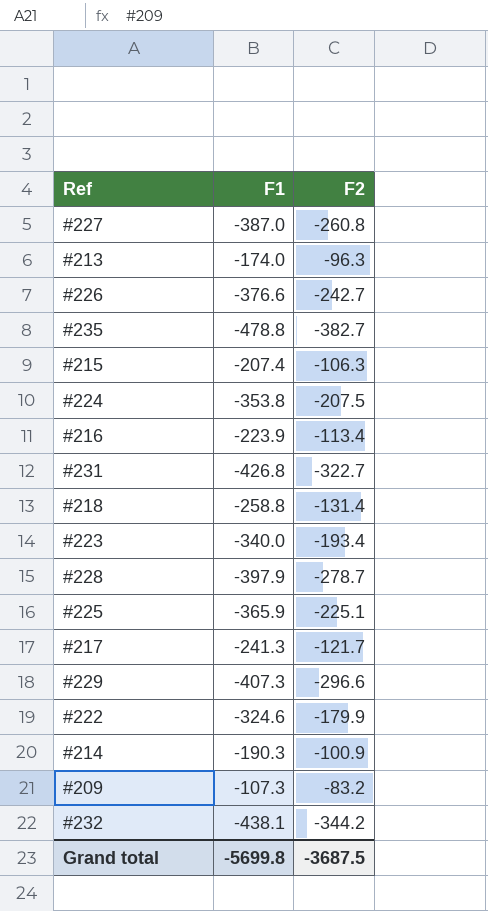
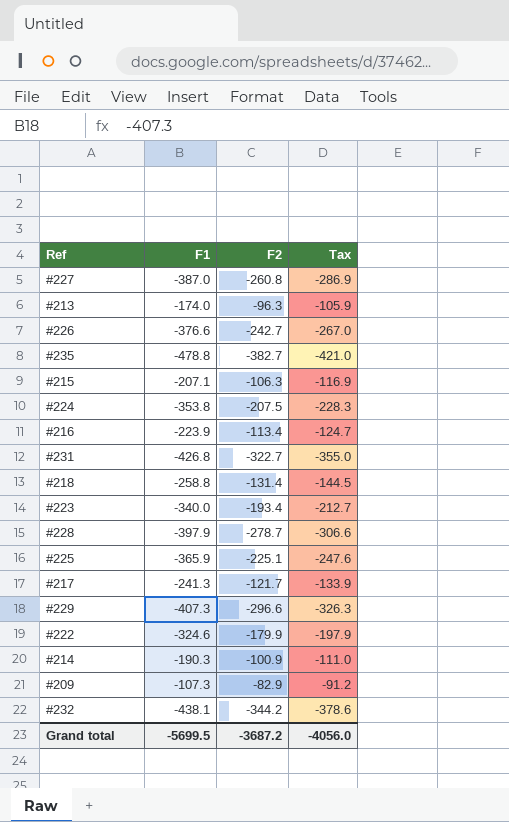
column Tax | formula: none -> [F2] * 1.1
#215 | F1: -207.4 -> -207.1
#209 | F2: -83.2 -> -82.9
Grand total | F1: -5699.8 -> -5699.5
Grand total | F2: -3687.5 -> -3687.2

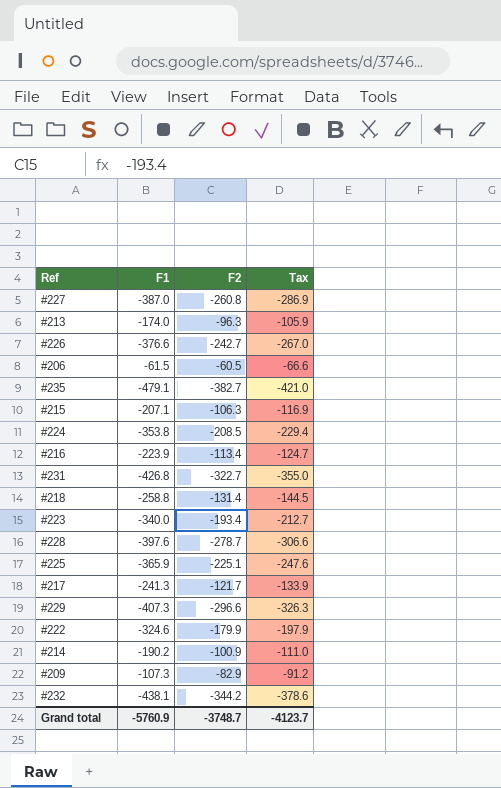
row #206: none -> -61.5 | -60.5 | -66.6
#235 | F1: -478.8 -> -479.1
#224 | F2: -207.5 -> -208.5
#224 | Tax: -228.3 -> -229.4
#228 | F1: -397.9 -> -397.6
#214 | F1: -190.3 -> -190.2
Grand total | F1: -5699.5 -> -5760.9
Grand total | F2: -3687.2 -> -3748.7
Grand total | Tax: -4056.0 -> -4123.7

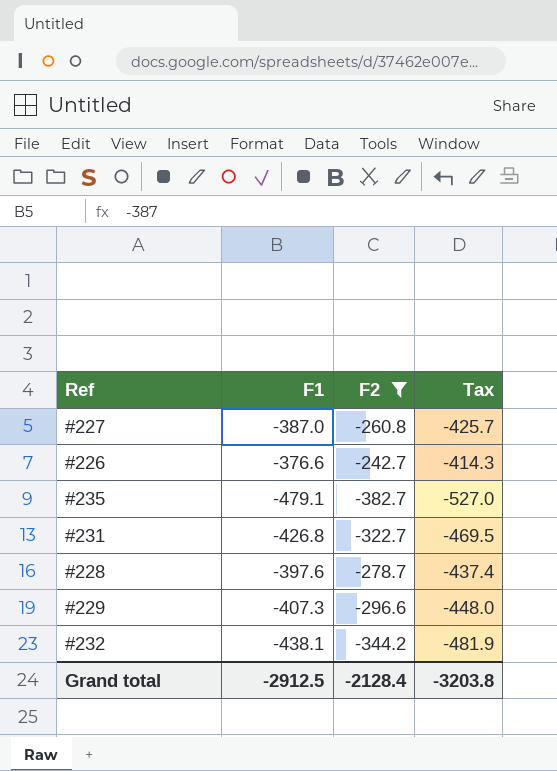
filter: none -> F2 <= -242.7
column Tax | formula: [F2] * 1.1 -> [F1] * 1.1
Grand total | F1: -5760.9 -> -2912.5
Grand total | F2: -3748.7 -> -2128.4
Grand total | Tax: -4123.7 -> -3203.8

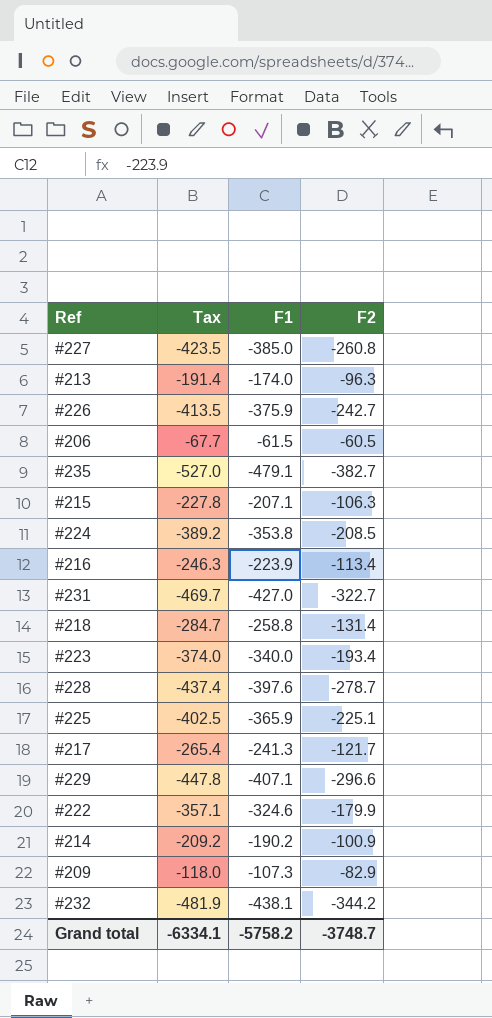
filter: F2 <= -242.7 -> none
column Tax | position: 4 -> 2
#227 | Tax: -425.7 -> -423.5
#227 | F1: -387.0 -> -385.0
#226 | Tax: -414.3 -> -413.5
#226 | F1: -376.6 -> -375.9
#231 | Tax: -469.5 -> -469.7
#231 | F1: -426.8 -> -427.0
#229 | Tax: -448.0 -> -447.8
#229 | F1: -407.3 -> -407.1
Grand total | Tax: -3203.8 -> -6334.1
Grand total | F1: -2912.5 -> -5758.2
Grand total | F2: -2128.4 -> -3748.7

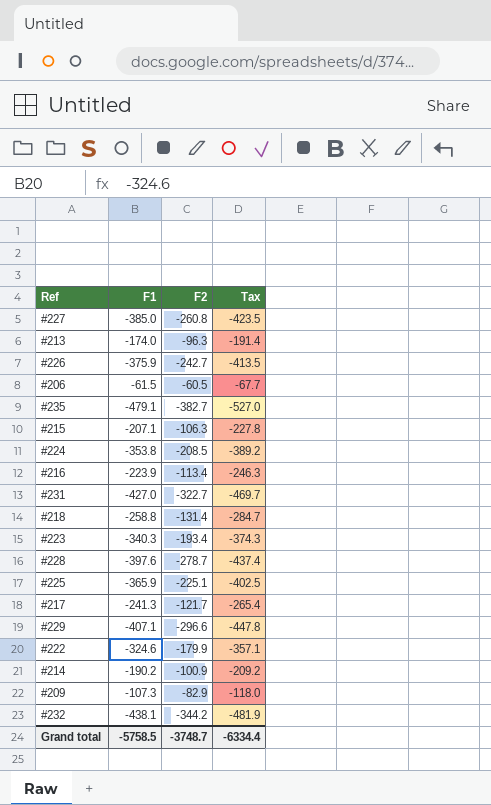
column Tax | position: 2 -> 4
#223 | F1: -340.0 -> -340.3
#223 | Tax: -374.0 -> -374.3
Grand total | F1: -5758.2 -> -5758.5
Grand total | Tax: -6334.1 -> -6334.4

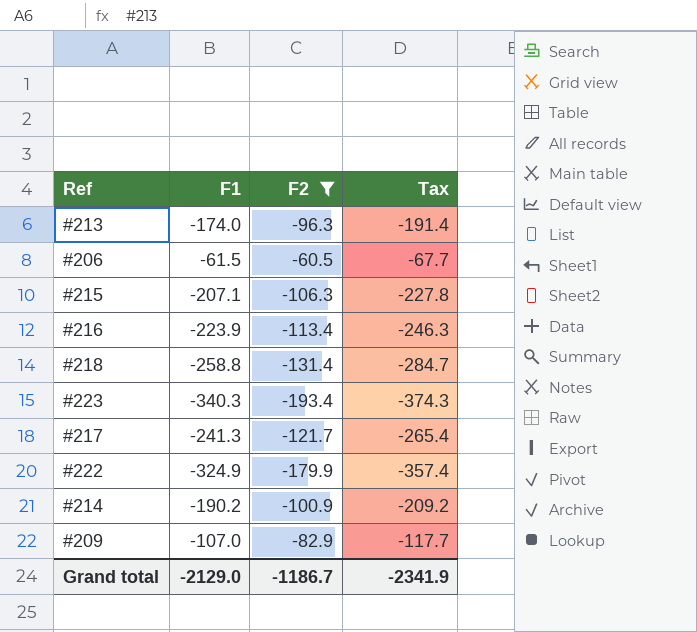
filter: none -> F2 >= -193.4
#222 | F1: -324.6 -> -324.9
#222 | Tax: -357.1 -> -357.4
#209 | F1: -107.3 -> -107.0
#209 | Tax: -118.0 -> -117.7
Grand total | F1: -5758.5 -> -2129.0
Grand total | F2: -3748.7 -> -1186.7
Grand total | Tax: -6334.4 -> -2341.9

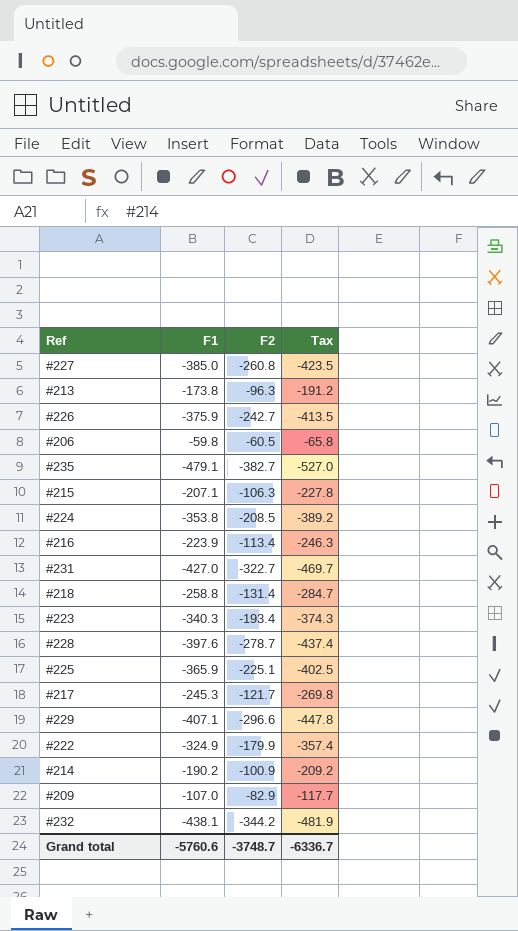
filter: F2 >= -193.4 -> none
#213 | F1: -174.0 -> -173.8
#213 | Tax: -191.4 -> -191.2
#206 | F1: -61.5 -> -59.8
#206 | Tax: -67.7 -> -65.8
#217 | F1: -241.3 -> -245.3
#217 | Tax: -265.4 -> -269.8
Grand total | F1: -2129.0 -> -5760.6
Grand total | F2: -1186.7 -> -3748.7
Grand total | Tax: -2341.9 -> -6336.7

